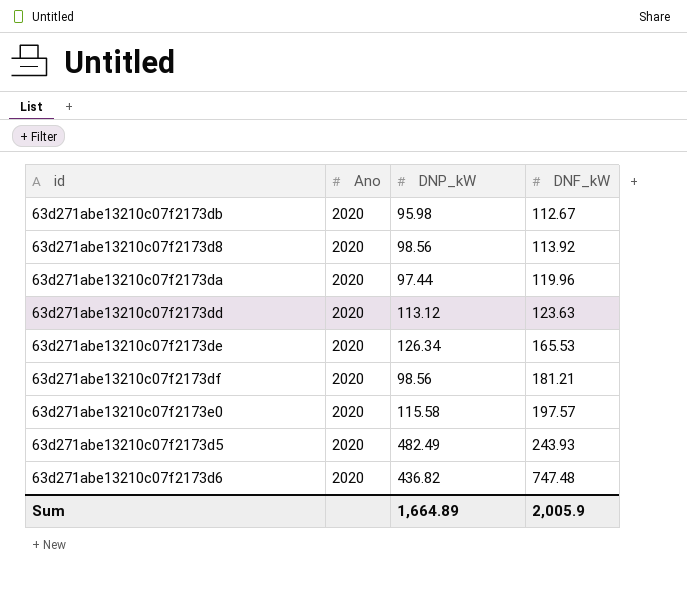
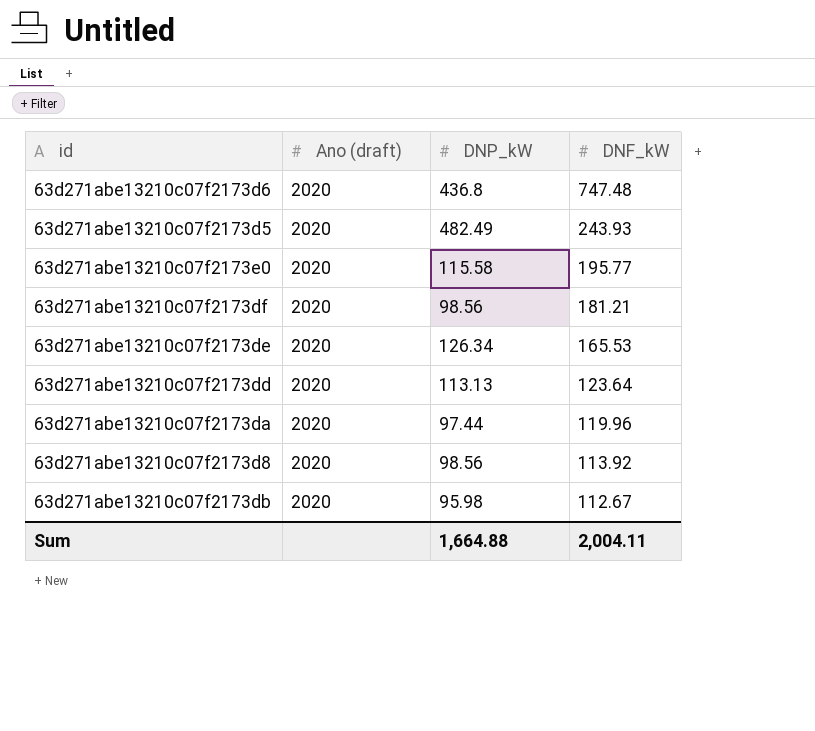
row order: DNF_kW ascending -> DNF_kW descending
column name: Ano -> Ano (draft)
63d271abe13210c07f2173d6 | DNP_kW: 436.82 -> 436.8
63d271abe13210c07f2173e0 | DNF_kW: 197.57 -> 195.77
63d271abe13210c07f2173dd | DNP_kW: 113.12 -> 113.13
63d271abe13210c07f2173dd | DNF_kW: 123.63 -> 123.64
Sum | DNP_kW: 1,664.89 -> 1,664.88
Sum | DNF_kW: 2,005.9 -> 2,004.11

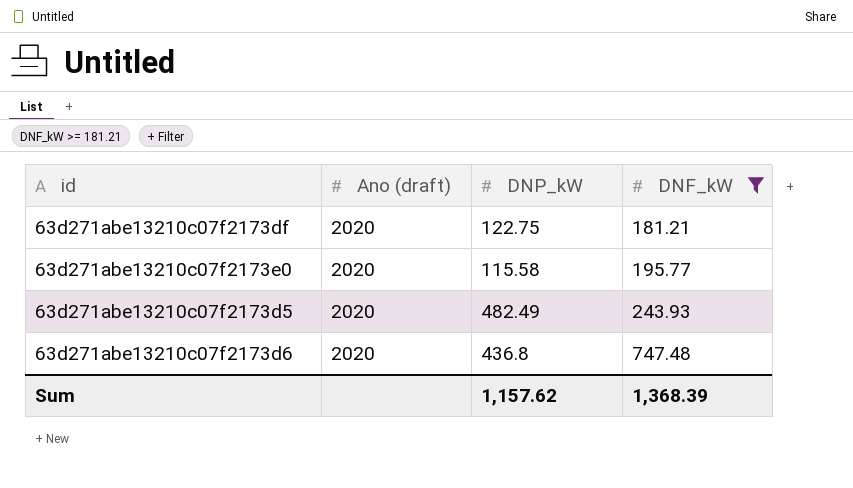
filter: none -> DNF_kW >= 181.21
row order: DNF_kW descending -> DNF_kW ascending
63d271abe13210c07f2173df | DNP_kW: 98.56 -> 122.75
Sum | DNP_kW: 1,664.88 -> 1,157.62
Sum | DNF_kW: 2,004.11 -> 1,368.39

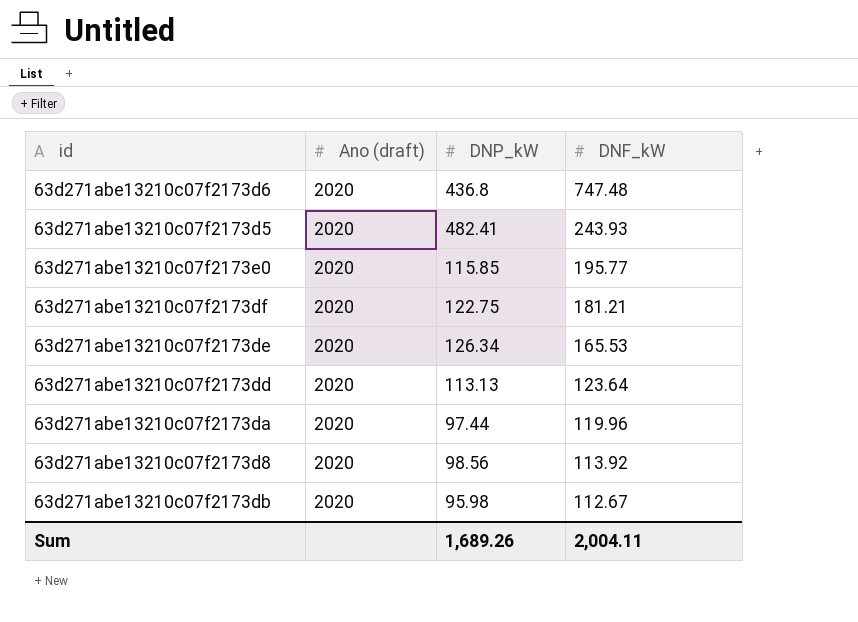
filter: DNF_kW >= 181.21 -> none
row order: DNF_kW ascending -> DNF_kW descending
63d271abe13210c07f2173d5 | DNP_kW: 482.49 -> 482.41
63d271abe13210c07f2173e0 | DNP_kW: 115.58 -> 115.85
Sum | DNP_kW: 1,157.62 -> 1,689.26
Sum | DNF_kW: 1,368.39 -> 2,004.11

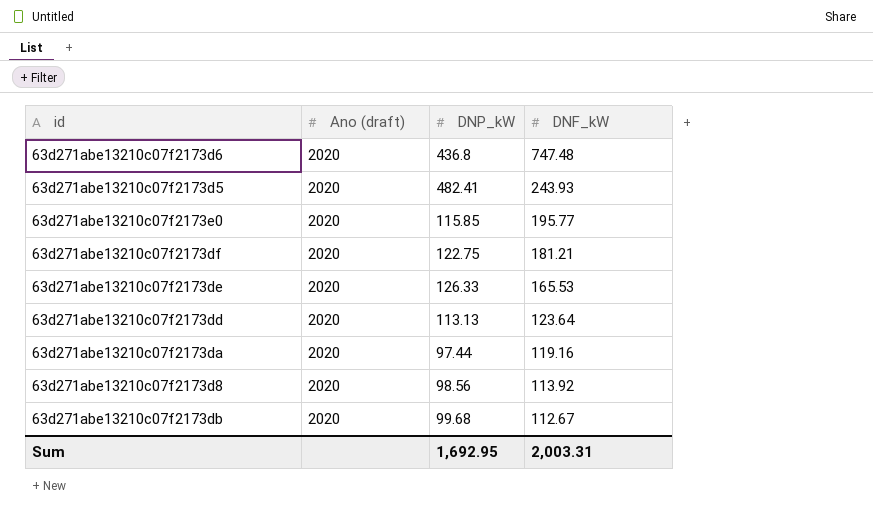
63d271abe13210c07f2173de | DNP_kW: 126.34 -> 126.33
63d271abe13210c07f2173da | DNF_kW: 119.96 -> 119.16
63d271abe13210c07f2173db | DNP_kW: 95.98 -> 99.68
Sum | DNP_kW: 1,689.26 -> 1,692.95
Sum | DNF_kW: 2,004.11 -> 2,003.31

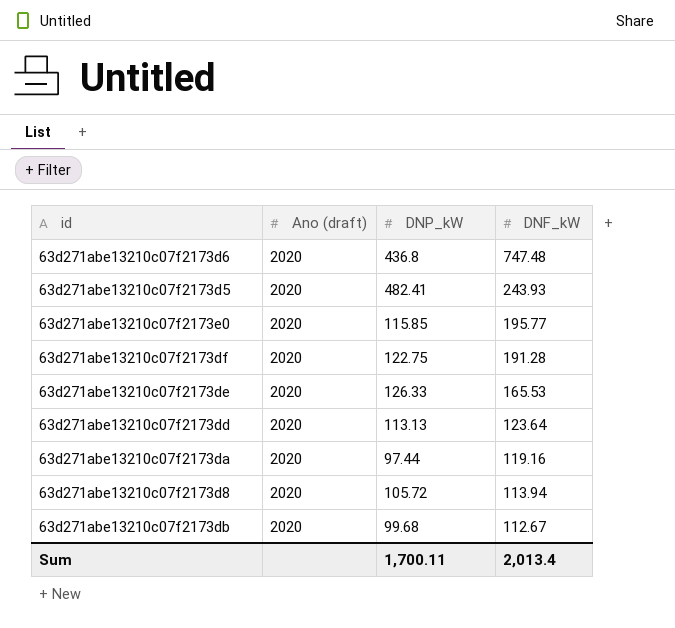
63d271abe13210c07f2173df | DNF_kW: 181.21 -> 191.28
63d271abe13210c07f2173d8 | DNP_kW: 98.56 -> 105.72
63d271abe13210c07f2173d8 | DNF_kW: 113.92 -> 113.94
Sum | DNP_kW: 1,692.95 -> 1,700.11
Sum | DNF_kW: 2,003.31 -> 2,013.4

